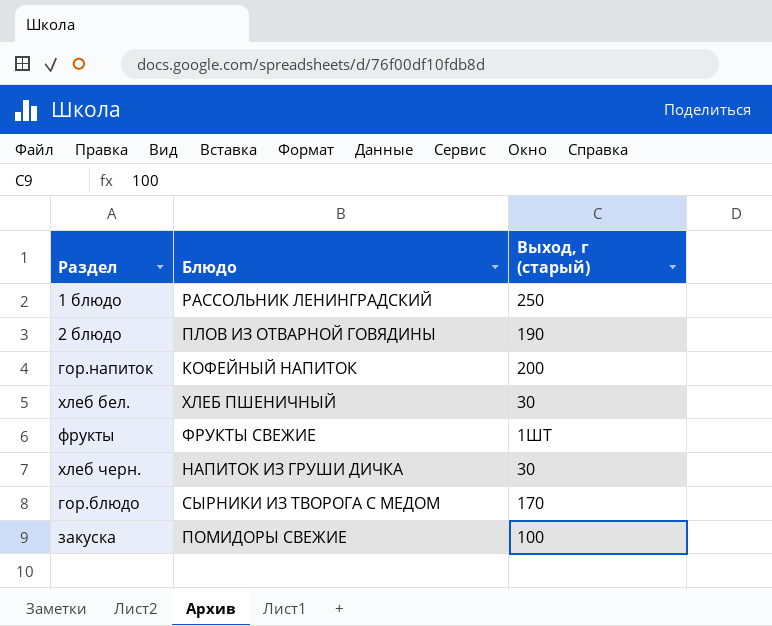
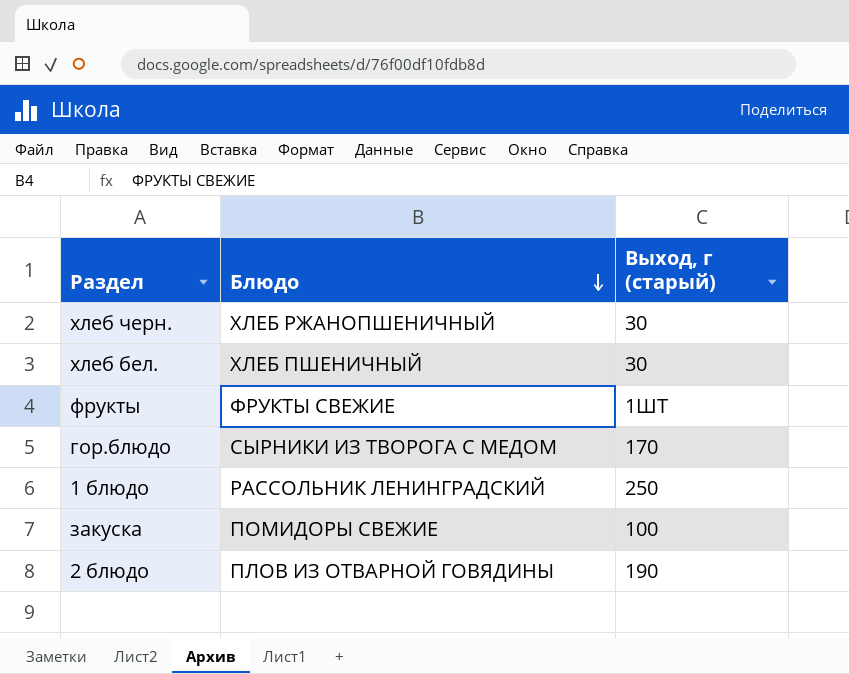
row order: none -> Блюдо descending
row гор.напиток: КОФЕЙНЫЙ НАПИТОК | 200 -> none
хлеб черн. | Блюдо: НАПИТОК ИЗ ГРУШИ ДИЧКА -> ХЛЕБ РЖАНОПШЕНИЧНЫЙ

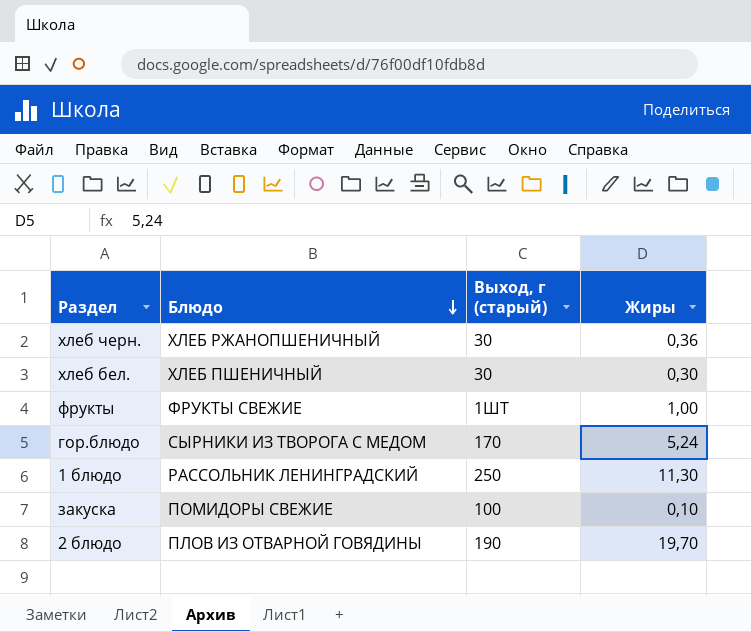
column Жиры | position: none -> 4

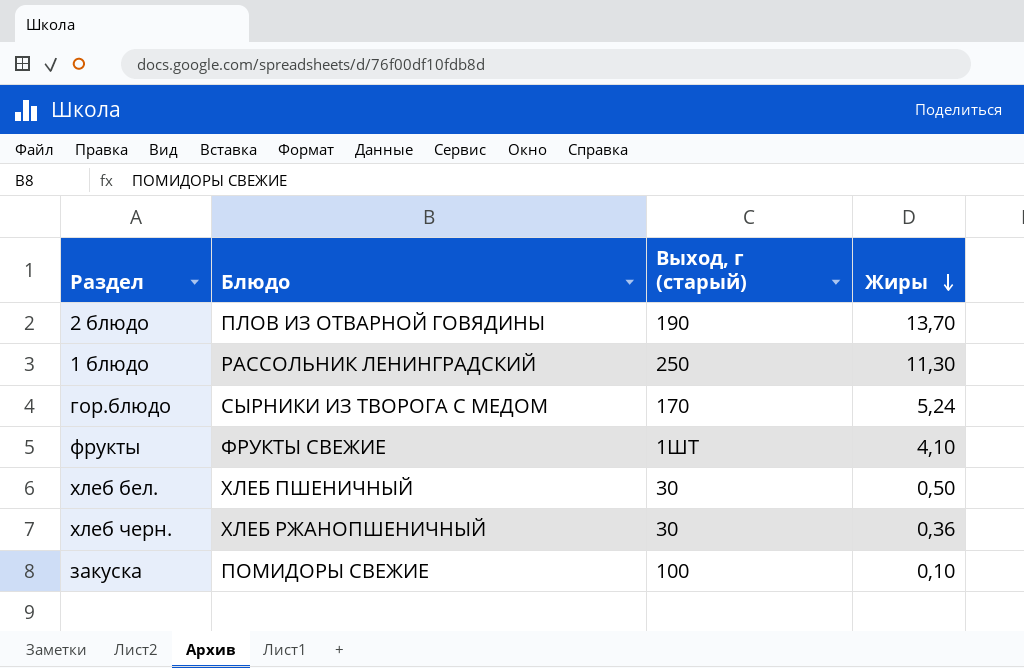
row order: Блюдо descending -> Жиры descending
2 блюдо | Жиры: 19,70 -> 13,70
фрукты | Жиры: 1,00 -> 4,10
хлеб бел. | Жиры: 0,30 -> 0,50

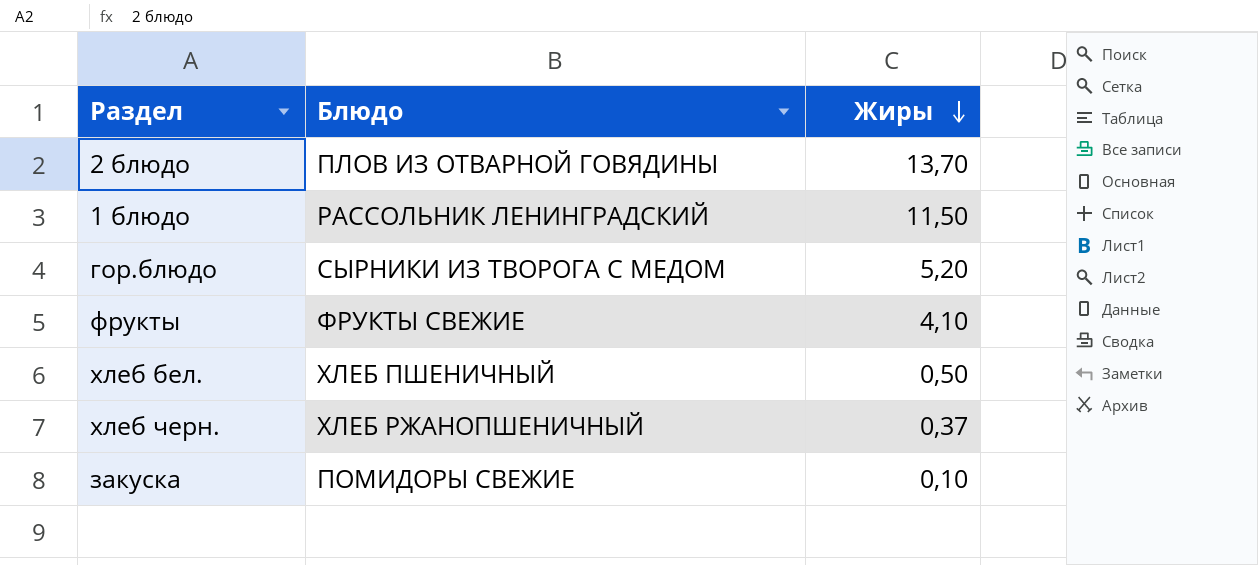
column Выход, г (старый) | position: 3 -> none
1 блюдо | Жиры: 11,30 -> 11,50
гор.блюдо | Жиры: 5,24 -> 5,20
хлеб черн. | Жиры: 0,36 -> 0,37

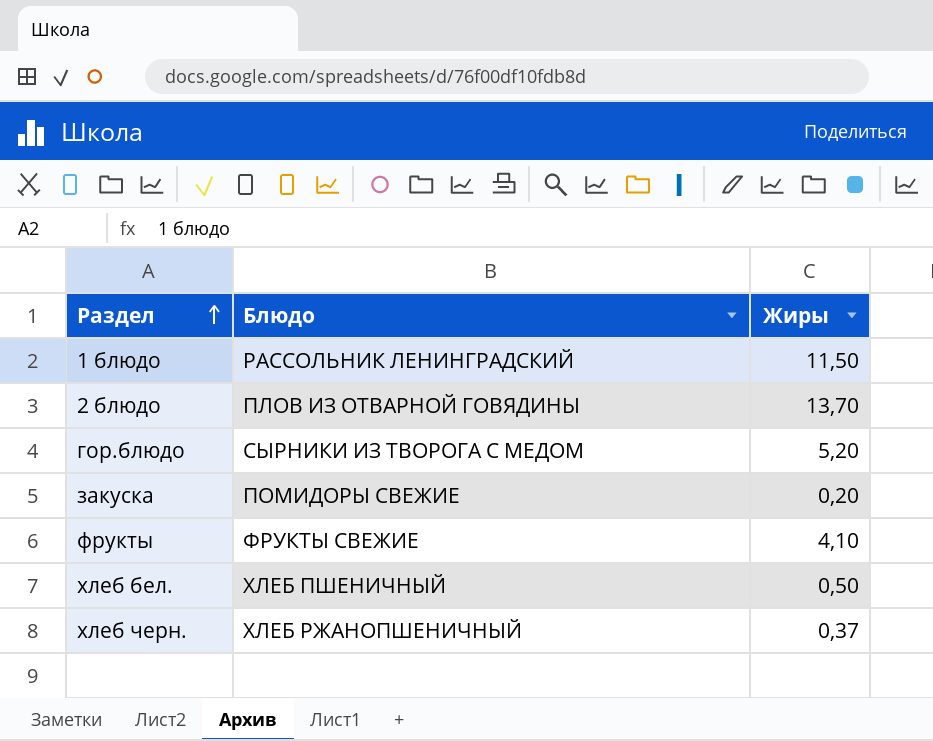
row order: Жиры descending -> Раздел ascending
закуска | Жиры: 0,10 -> 0,20

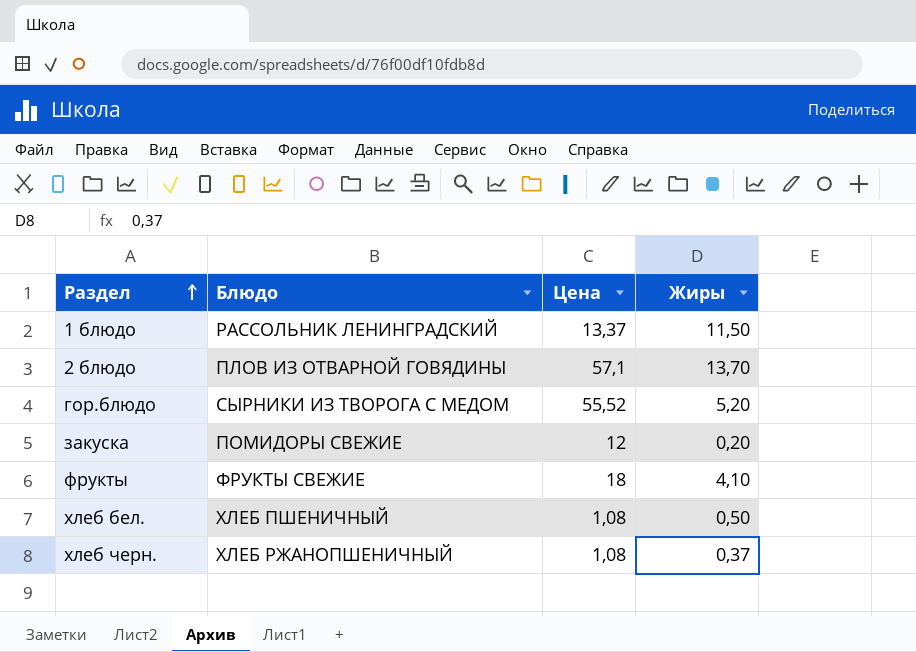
column Цена | position: none -> 3

